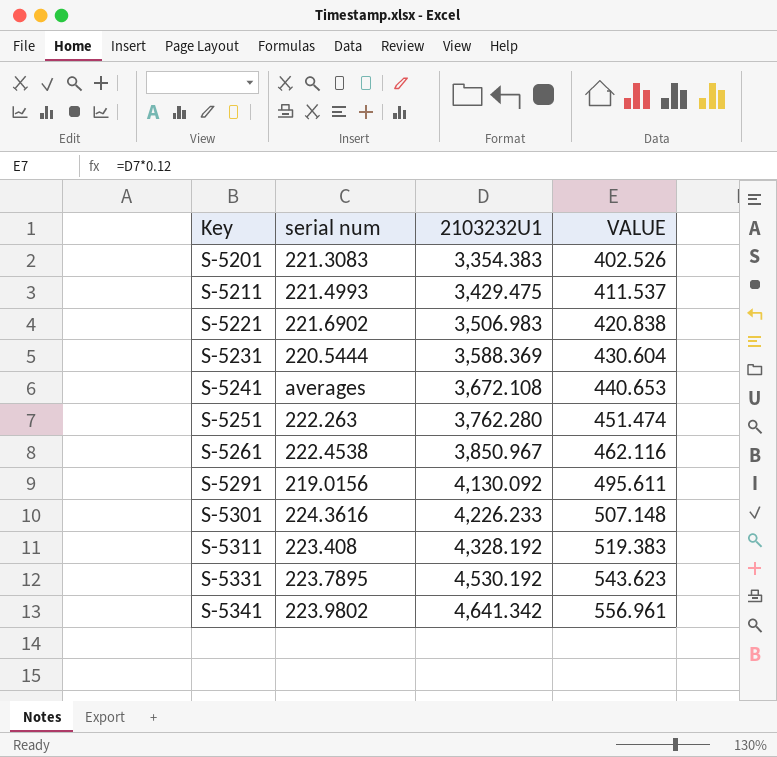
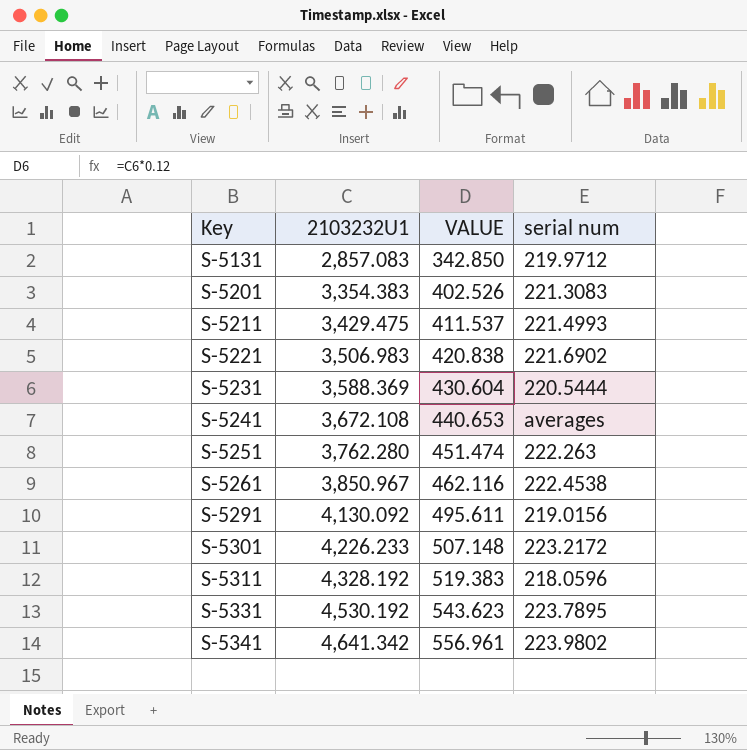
column serial num | position: 2 -> 4
row S-5131: none -> 2,857.083 | 342.850 | 219.9712
S-5301 | serial num: 224.3616 -> 223.2172
S-5311 | serial num: 223.408 -> 218.0596

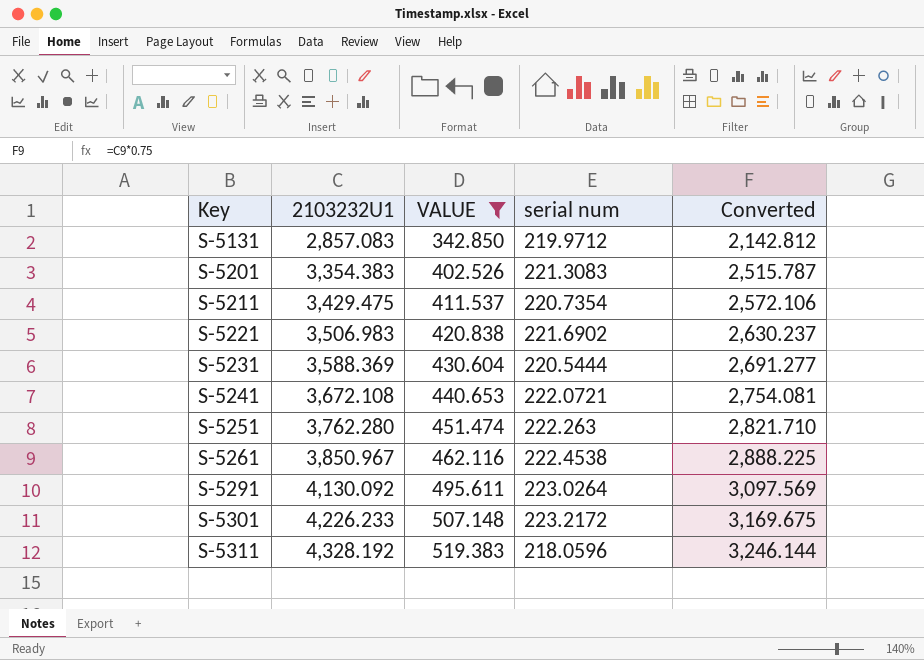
filter: none -> VALUE <= 519.383
column Converted | formula: none -> [2103232U1] * 0.75
S-5211 | serial num: 221.4993 -> 220.7354
S-5241 | serial num: averages -> 222.0721
S-5291 | serial num: 219.0156 -> 223.0264

